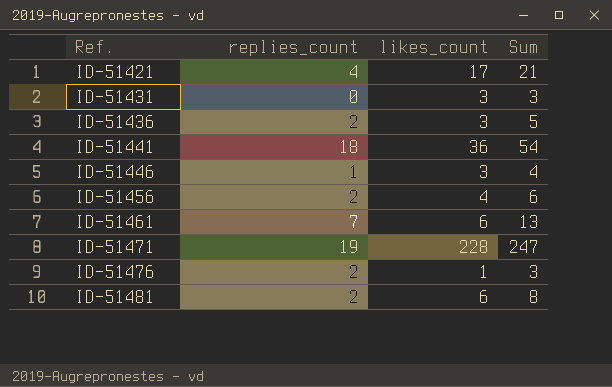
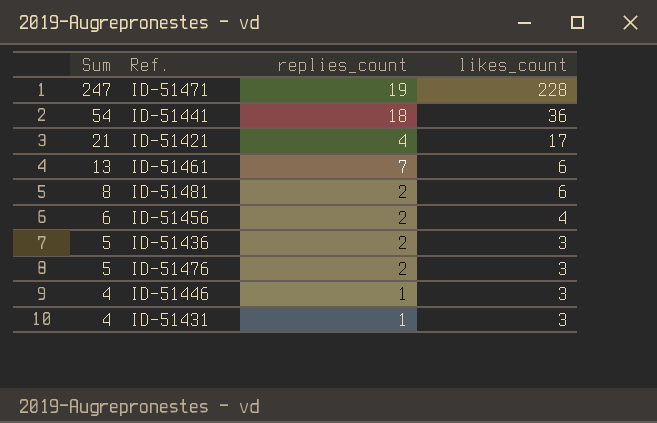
row order: Ref. ascending -> Sum descending
column Sum | position: 4 -> 1
ID-51476 | Sum: 3 -> 5
ID-51476 | likes_count: 1 -> 3
ID-51431 | Sum: 3 -> 4
ID-51431 | replies_count: 0 -> 1

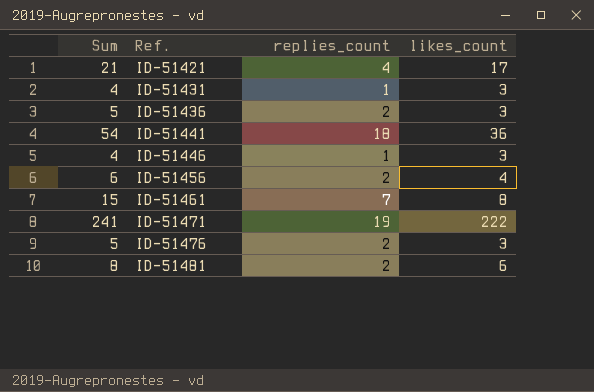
row order: Sum descending -> Ref. ascending
ID-51461 | Sum: 13 -> 15
ID-51461 | likes_count: 6 -> 8
ID-51471 | Sum: 247 -> 241
ID-51471 | likes_count: 228 -> 222

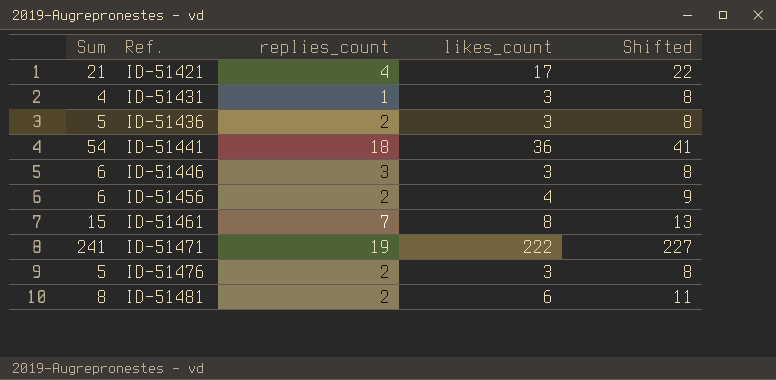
column Shifted | formula: none -> [likes_count] + 5
ID-51446 | Sum: 4 -> 6
ID-51446 | replies_count: 1 -> 3

